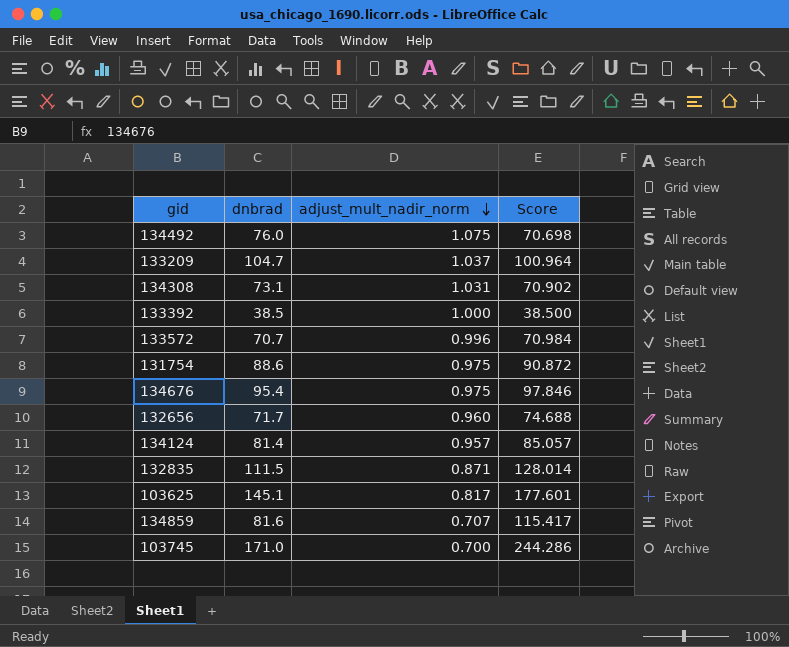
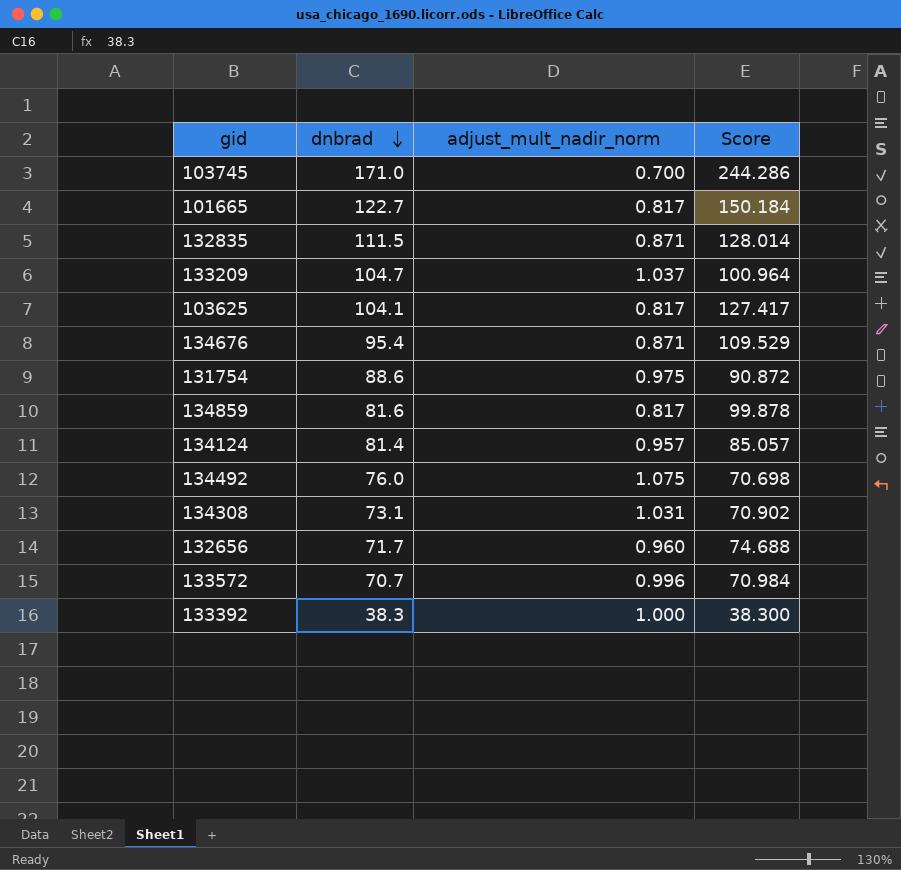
row order: adjust_mult_nadir_norm descending -> dnbrad descending
row 101665: none -> 122.7 | 0.817 | 150.184
103625 | dnbrad: 145.1 -> 104.1
103625 | Score: 177.601 -> 127.417
134676 | adjust_mult_nadir_norm: 0.975 -> 0.871
134676 | Score: 97.846 -> 109.529
134859 | adjust_mult_nadir_norm: 0.707 -> 0.817
134859 | Score: 115.417 -> 99.878
133392 | dnbrad: 38.5 -> 38.3
133392 | Score: 38.500 -> 38.300

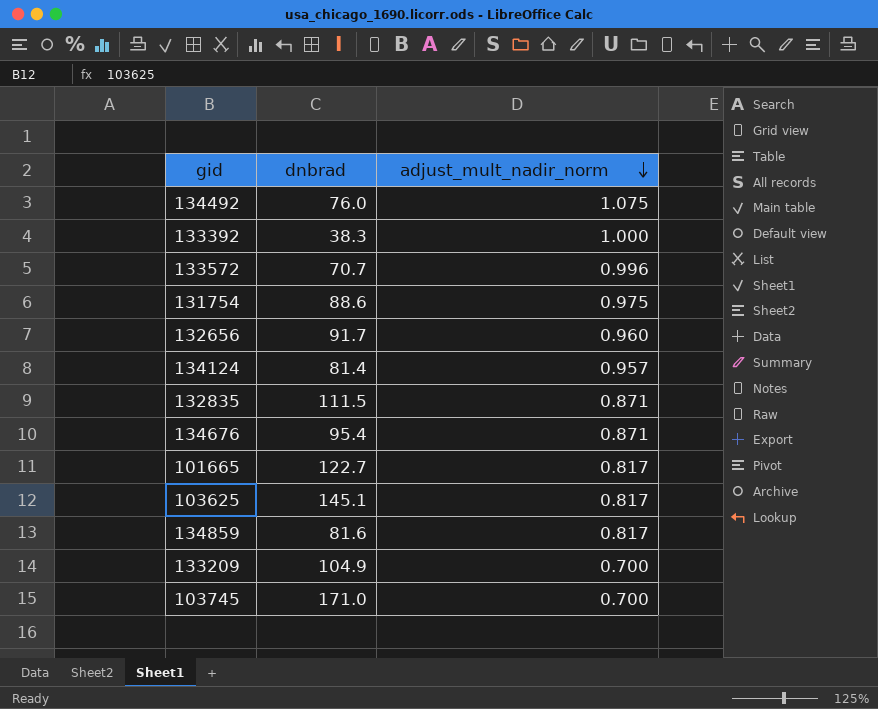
row order: dnbrad descending -> adjust_mult_nadir_norm descending
column Score | formula: [dnbrad] / [adjust_mult_nadir_norm] -> none
row 134308: 73.1 | 1.031 | 70.902 -> none
132656 | dnbrad: 71.7 -> 91.7
103625 | dnbrad: 104.1 -> 145.1
133209 | dnbrad: 104.7 -> 104.9
133209 | adjust_mult_nadir_norm: 1.037 -> 0.700

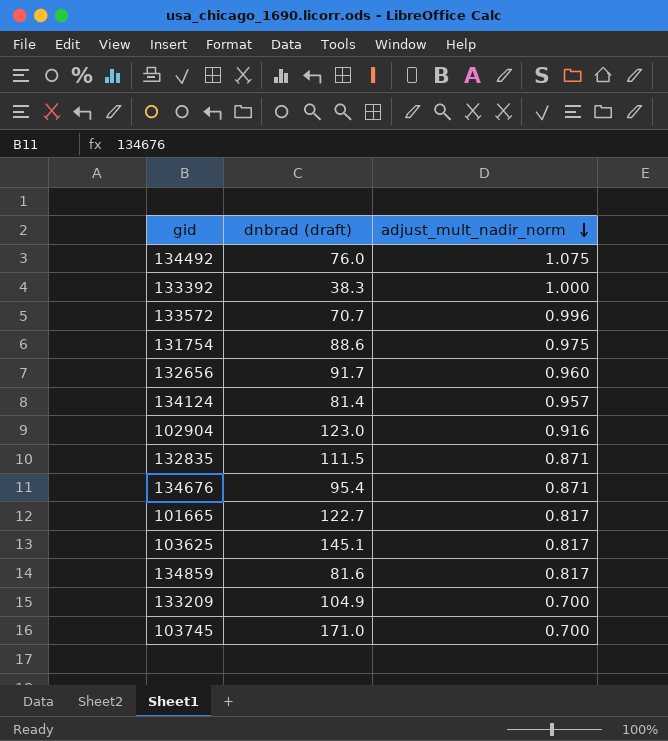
column name: dnbrad -> dnbrad (draft)
row 102904: none -> 123.0 | 0.916

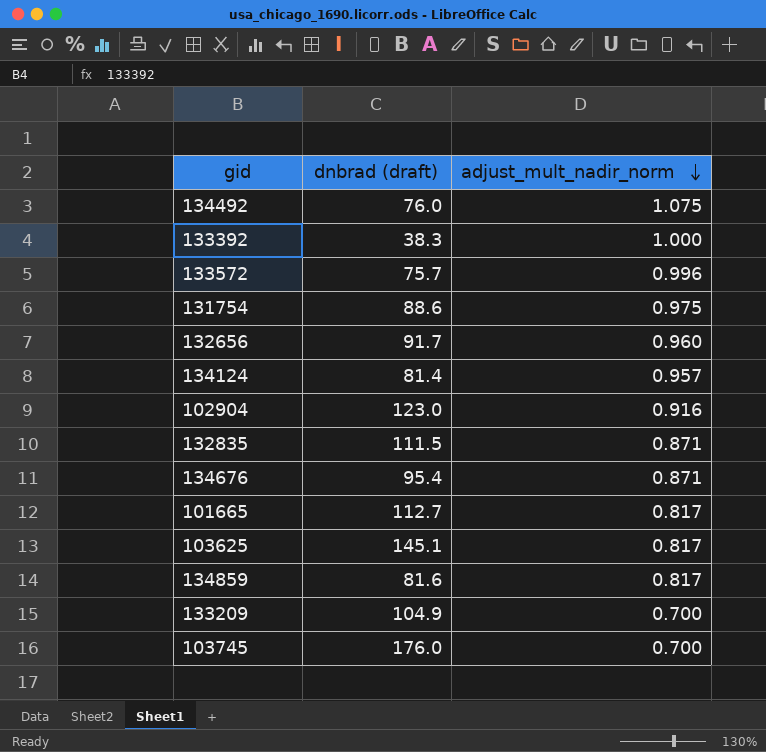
133572 | dnbrad (draft): 70.7 -> 75.7
101665 | dnbrad (draft): 122.7 -> 112.7
103745 | dnbrad (draft): 171.0 -> 176.0

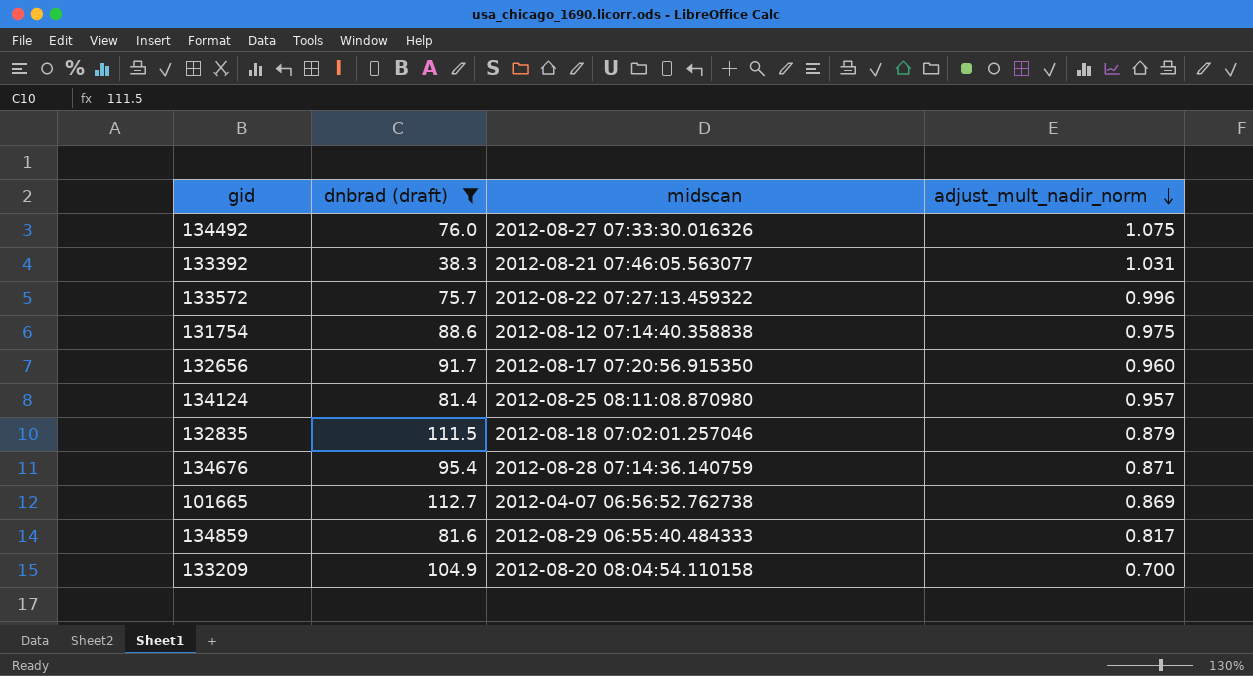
filter: none -> dnbrad (draft) <= 112.7
column midscan | position: none -> 3
133392 | adjust_mult_nadir_norm: 1.000 -> 1.031
132835 | adjust_mult_nadir_norm: 0.871 -> 0.879
101665 | adjust_mult_nadir_norm: 0.817 -> 0.869

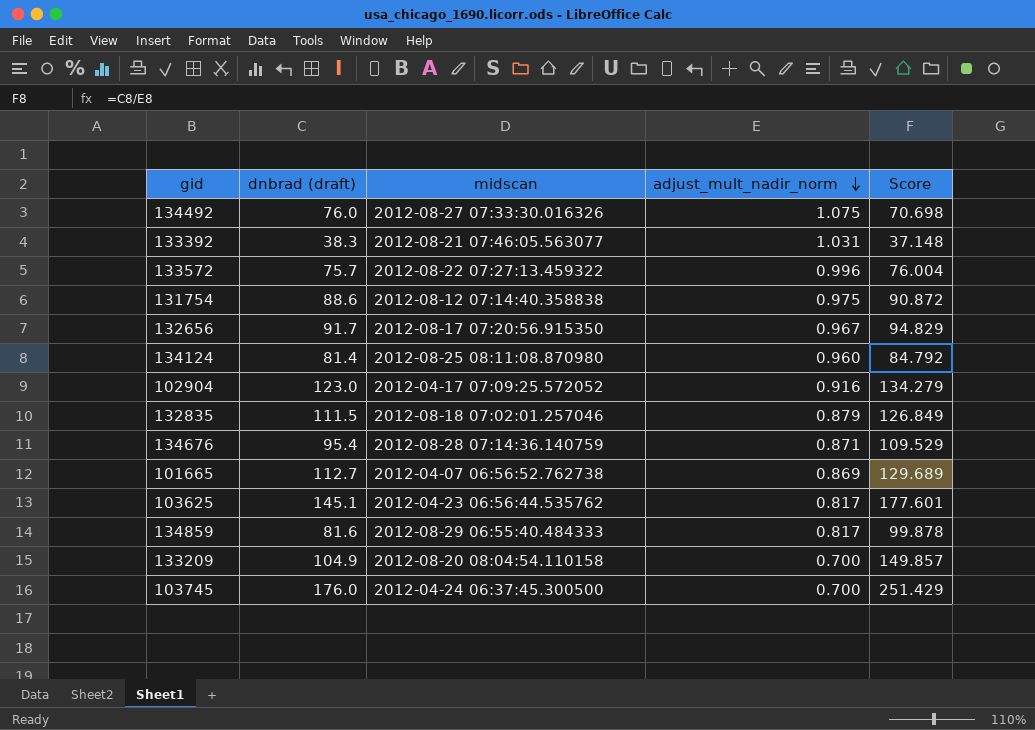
filter: dnbrad (draft) <= 112.7 -> none
column Score | formula: none -> [dnbrad (draft)] / [adjust_mult_nadir_norm]
132656 | adjust_mult_nadir_norm: 0.960 -> 0.967
134124 | adjust_mult_nadir_norm: 0.957 -> 0.960

